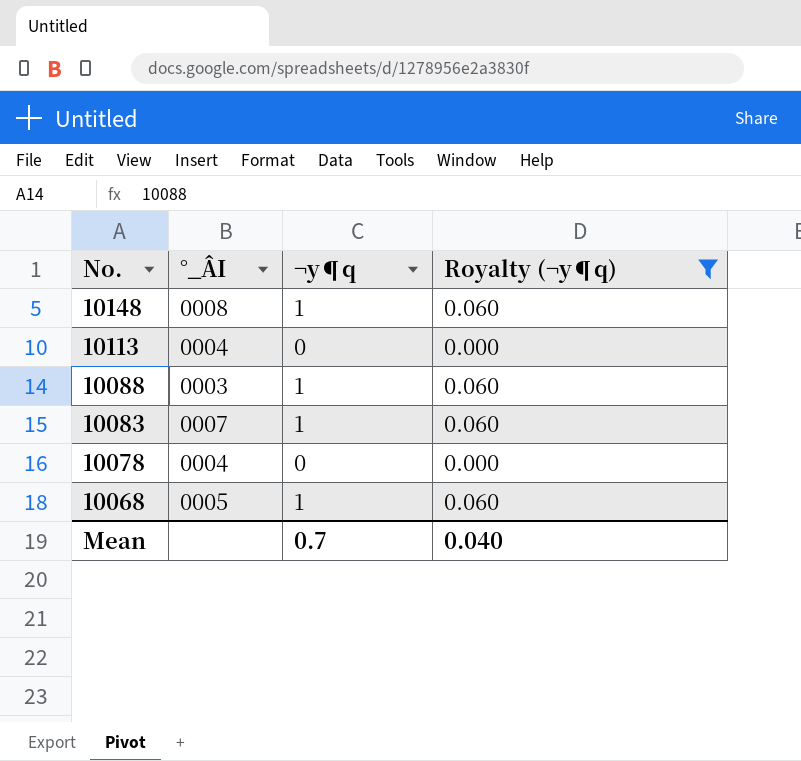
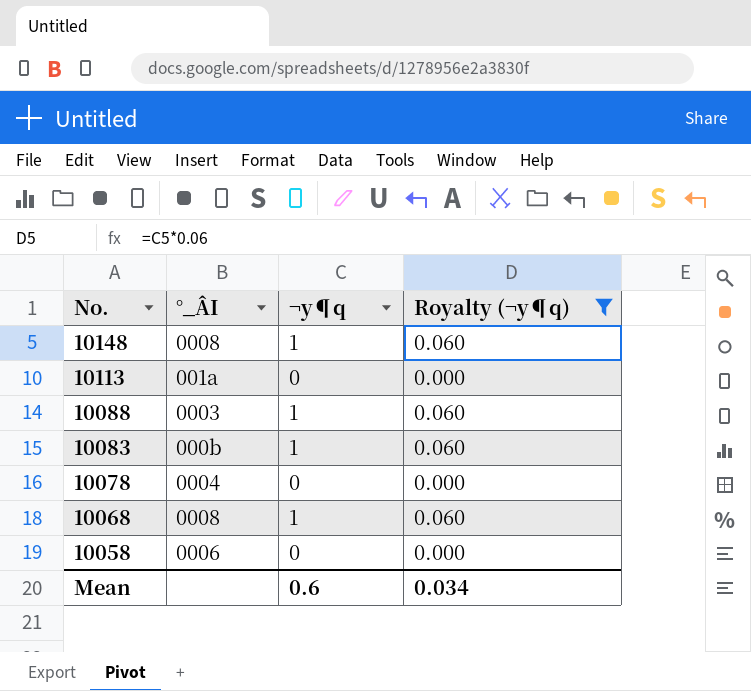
10113 | °_ÂI: 0004 -> 001a
10083 | °_ÂI: 0007 -> 000b
10068 | °_ÂI: 0005 -> 0008
row 10058: none -> 0006 | 0 | 0.000
Mean | ¬y¶q: 0.7 -> 0.6
Mean | Royalty (¬y¶q): 0.040 -> 0.034

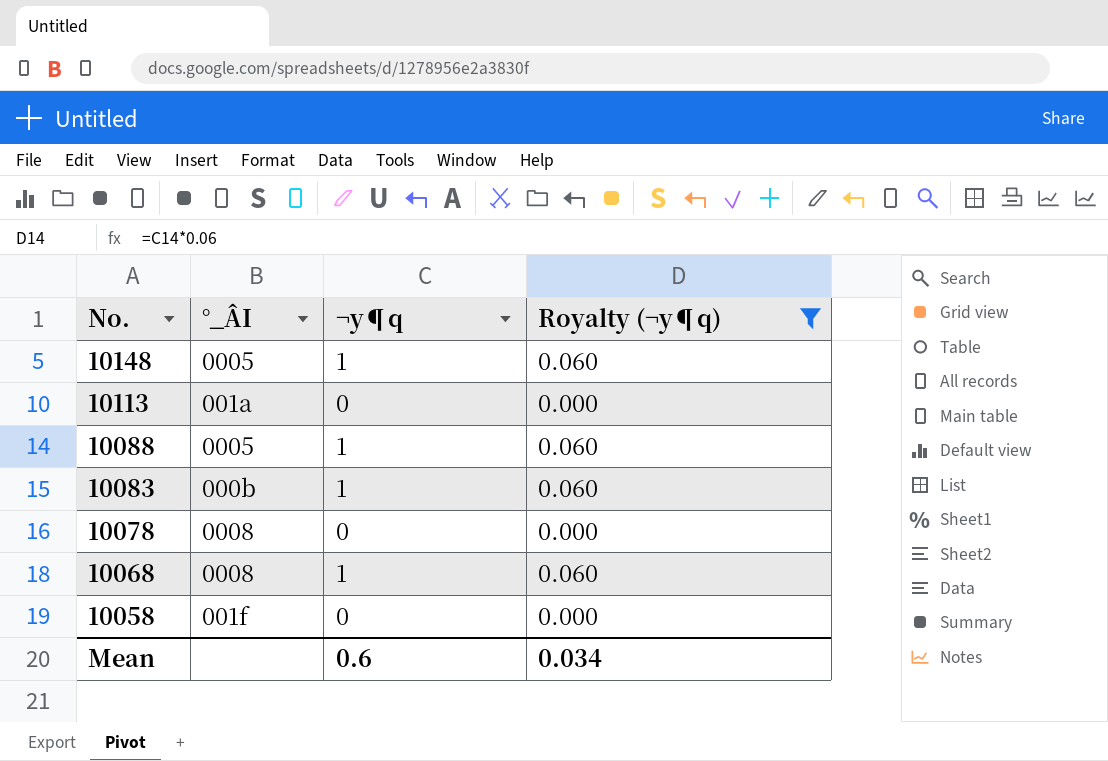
10148 | °_ÂI: 0008 -> 0005
10088 | °_ÂI: 0003 -> 0005
10078 | °_ÂI: 0004 -> 0008
10058 | °_ÂI: 0006 -> 001f

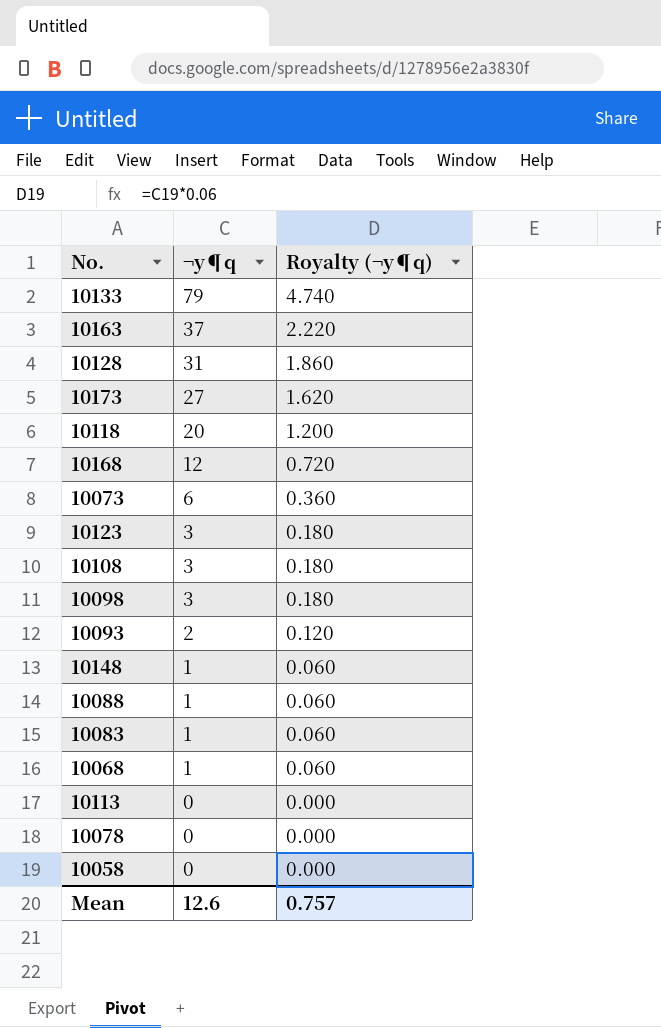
filter: Royalty (¬y¶q) <= 0.060 -> none
row order: No. descending -> ¬y¶q descending
column °_ÂI | position: 2 -> none
Mean | ¬y¶q: 0.6 -> 12.6
Mean | Royalty (¬y¶q): 0.034 -> 0.757

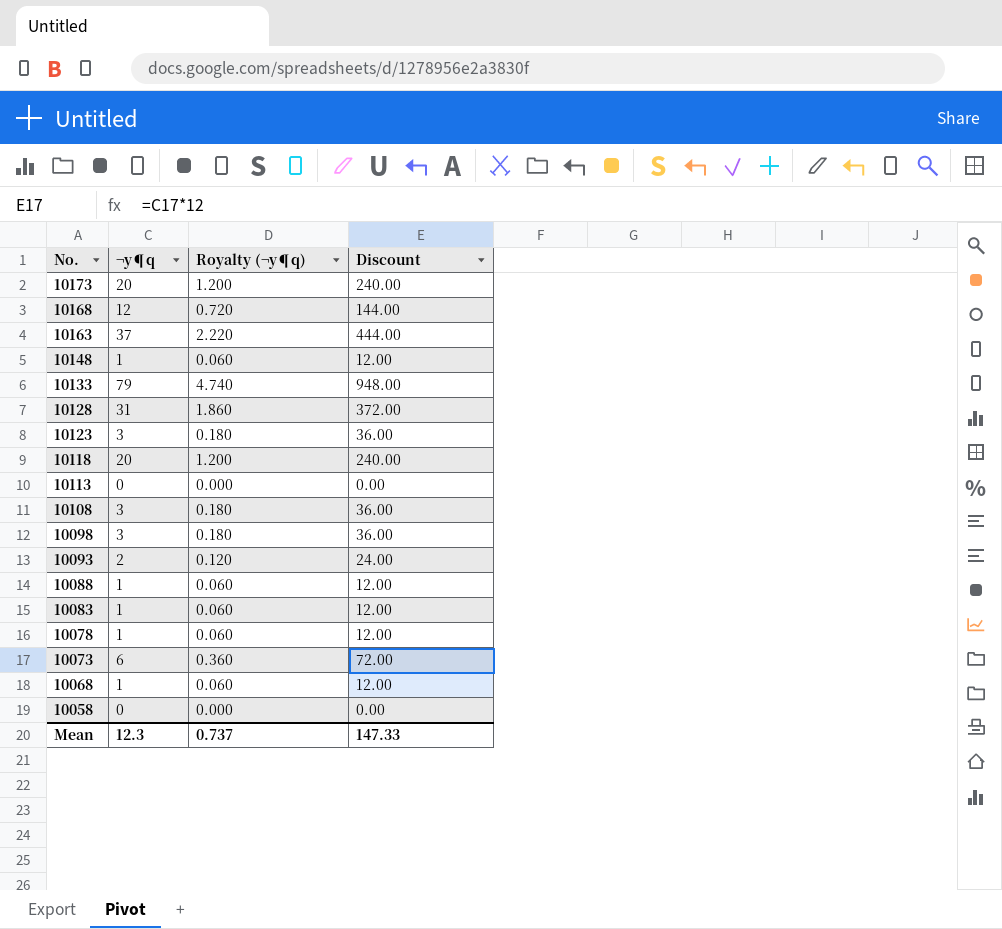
row order: ¬y¶q descending -> No. descending
column Discount | formula: none -> [¬y¶q] * 12
10173 | ¬y¶q: 27 -> 20
10173 | Royalty (¬y¶q): 1.620 -> 1.200
10078 | ¬y¶q: 0 -> 1
10078 | Royalty (¬y¶q): 0.000 -> 0.060
Mean | ¬y¶q: 12.6 -> 12.3
Mean | Royalty (¬y¶q): 0.757 -> 0.737

